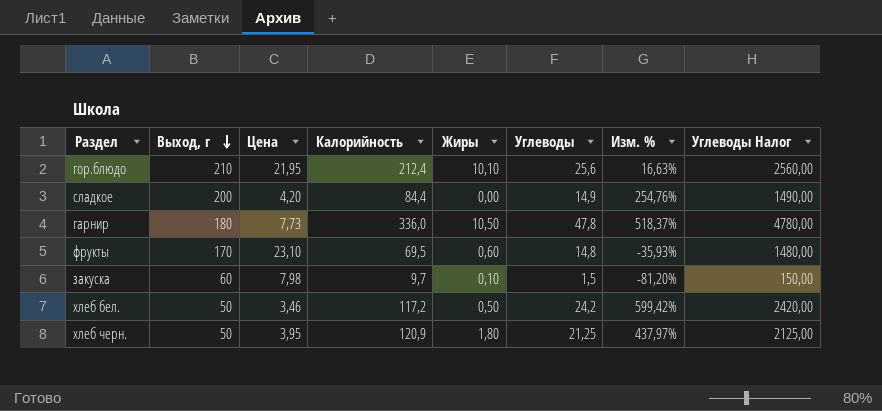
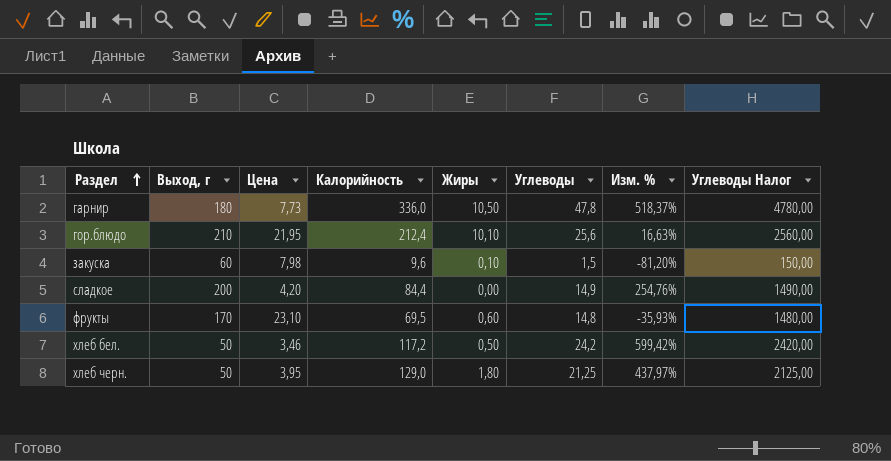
row order: Выход, г descending -> Раздел ascending
закуска | Калорийность: 9,7 -> 9,6
хлеб черн. | Калорийность: 120,9 -> 129,0

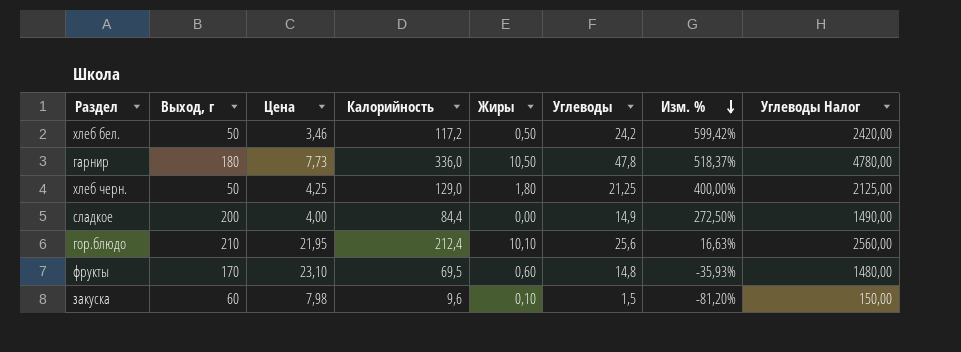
row order: Раздел ascending -> Изм. % descending
хлеб черн. | Цена: 3,95 -> 4,25
хлеб черн. | Изм. %: 437,97% -> 400,00%
сладкое | Цена: 4,20 -> 4,00
сладкое | Изм. %: 254,76% -> 272,50%

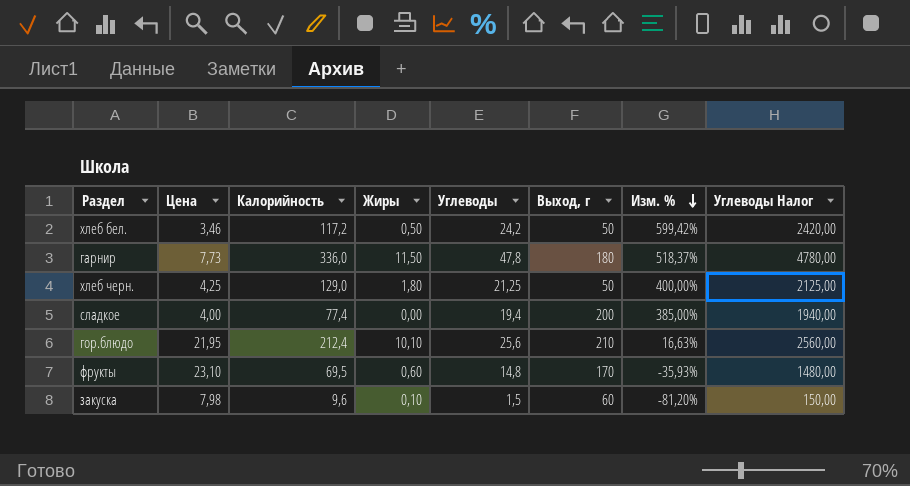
column Выход, г | position: 2 -> 6
гарнир | Жиры: 10,50 -> 11,50
сладкое | Калорийность: 84,4 -> 77,4
сладкое | Углеводы: 14,9 -> 19,4
сладкое | Изм. %: 272,50% -> 385,00%
сладкое | Углеводы Налог: 1490,00 -> 1940,00

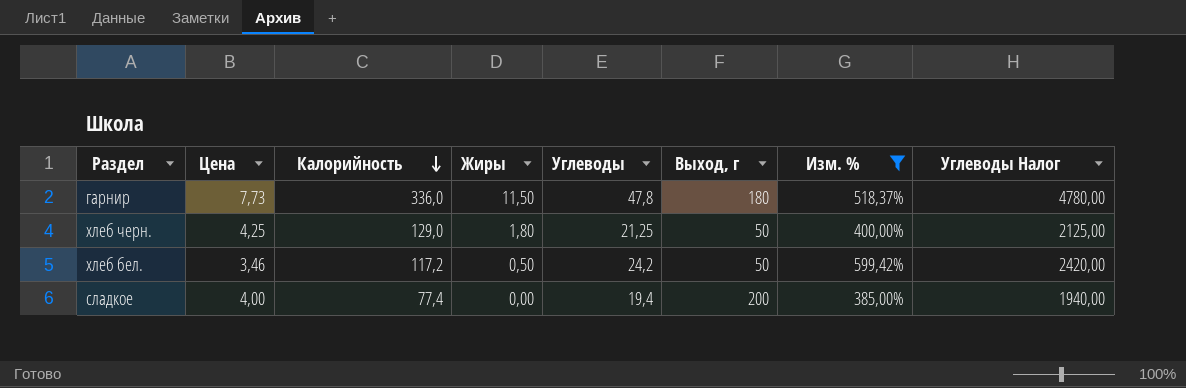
filter: none -> Изм. % >= 385,00%
row order: Изм. % descending -> Калорийность descending

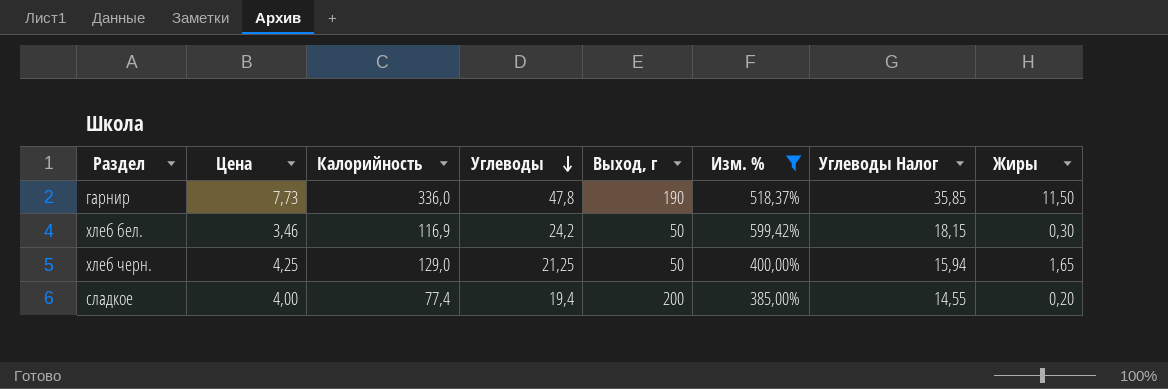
row order: Калорийность descending -> Углеводы descending
column Углеводы Налог | formula: [Углеводы] * 100 -> [Углеводы] * 0,75
column Жиры | position: 4 -> 8
гарнир | Выход, г: 180 -> 190
хлеб бел. | Калорийность: 117,2 -> 116,9
хлеб бел. | Жиры: 0,50 -> 0,30
хлеб черн. | Жиры: 1,80 -> 1,65
сладкое | Жиры: 0,00 -> 0,20

